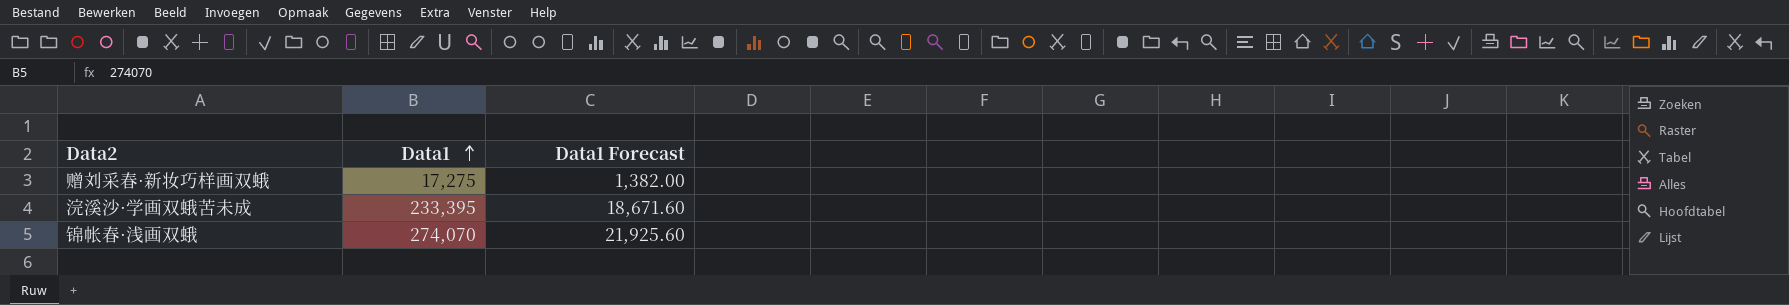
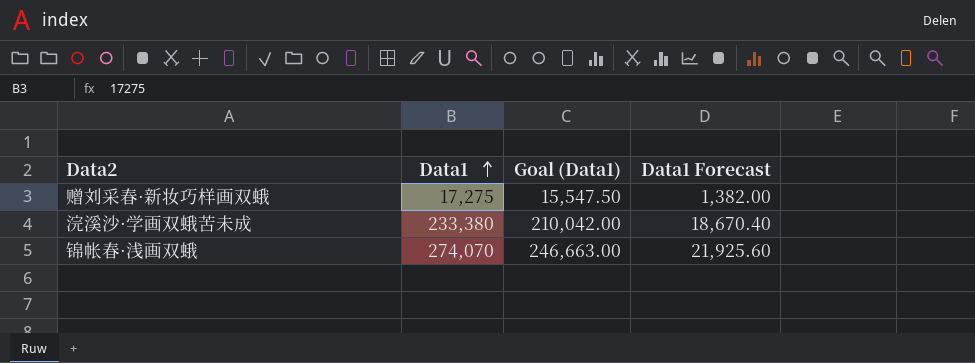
column Goal (Data1) | formula: none -> [Data1] * 0.9
浣溪沙·学画双蛾苦未成 | Data1: 233,395 -> 233,380
浣溪沙·学画双蛾苦未成 | Data1 Forecast: 18,671.60 -> 18,670.40

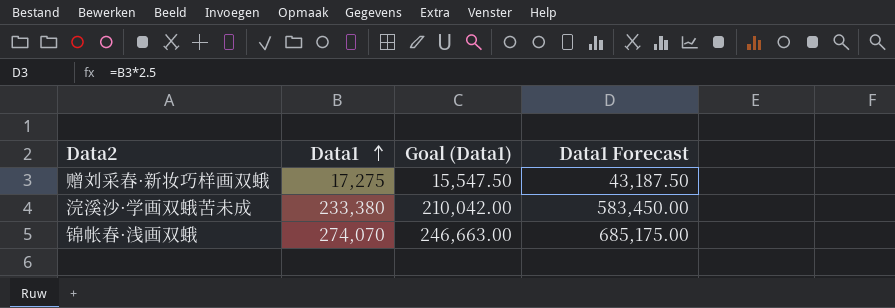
column Data1 Forecast | formula: [Data1] * 0.08 -> [Data1] * 2.5

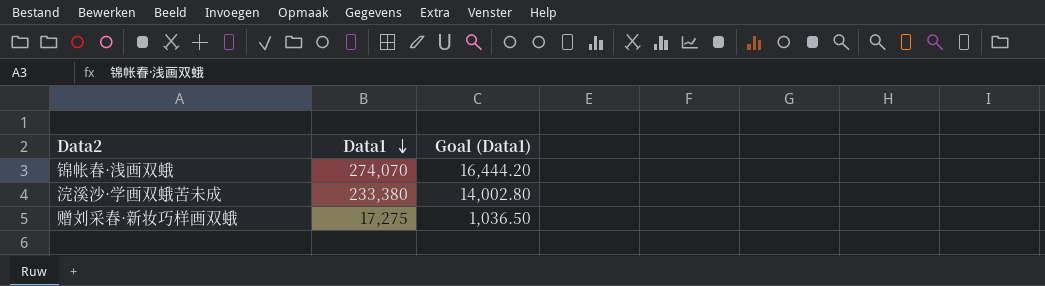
row order: Data1 ascending -> Data1 descending
column Data1 Forecast | formula: [Data1] * 2.5 -> none
column Goal (Data1) | formula: [Data1] * 0.9 -> [Data1] * 0.06

